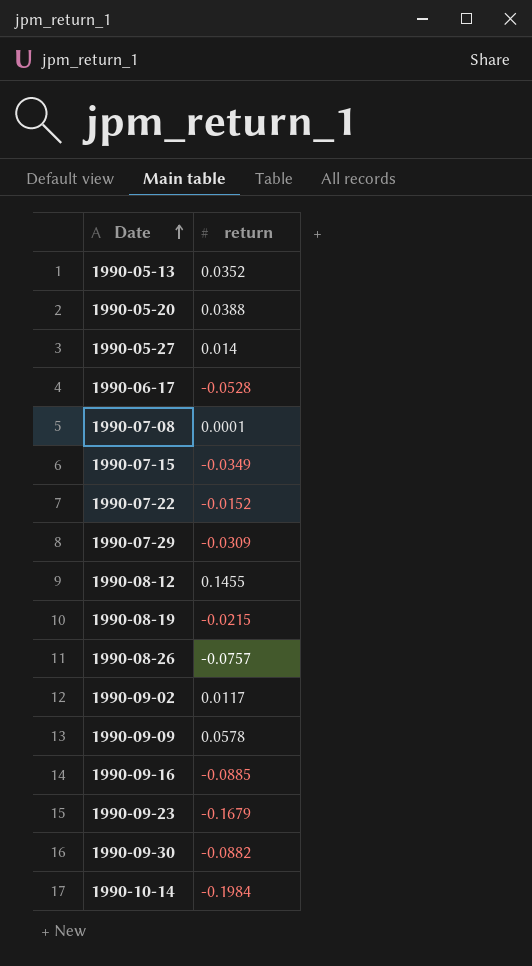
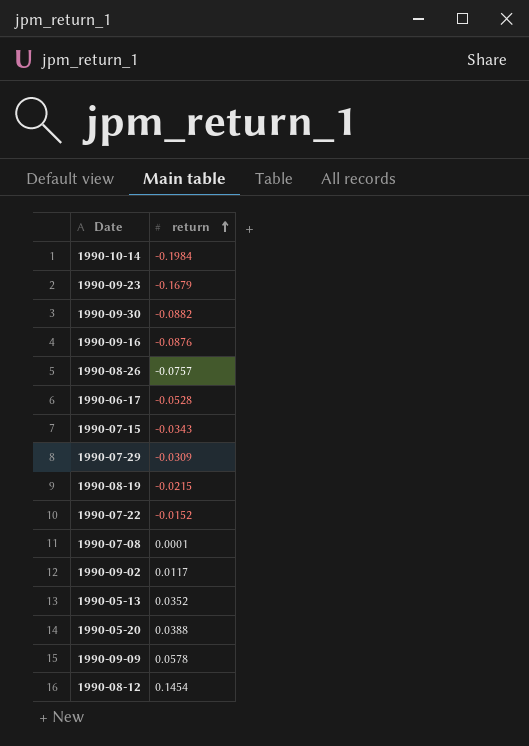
row order: Date ascending -> return ascending
row 1990-05-27: 0.014 -> none
1990-09-16 | return: -0.0885 -> -0.0876
1990-07-15 | return: -0.0349 -> -0.0343
1990-08-12 | return: 0.1455 -> 0.1454

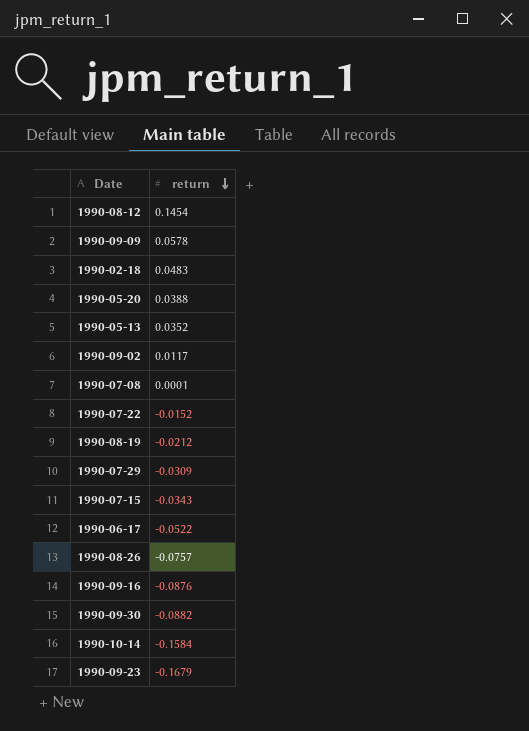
row order: return ascending -> return descending
row 1990-02-18: none -> 0.0483
1990-08-19 | return: -0.0215 -> -0.0212
1990-06-17 | return: -0.0528 -> -0.0522
1990-10-14 | return: -0.1984 -> -0.1584

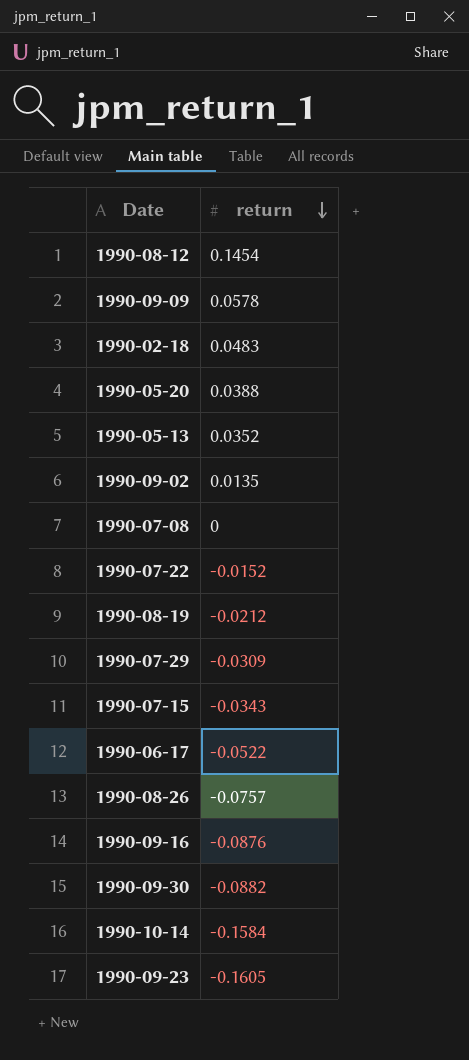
1990-09-02 | return: 0.0117 -> 0.0135
1990-07-08 | return: 0.0001 -> 0
1990-09-23 | return: -0.1679 -> -0.1605

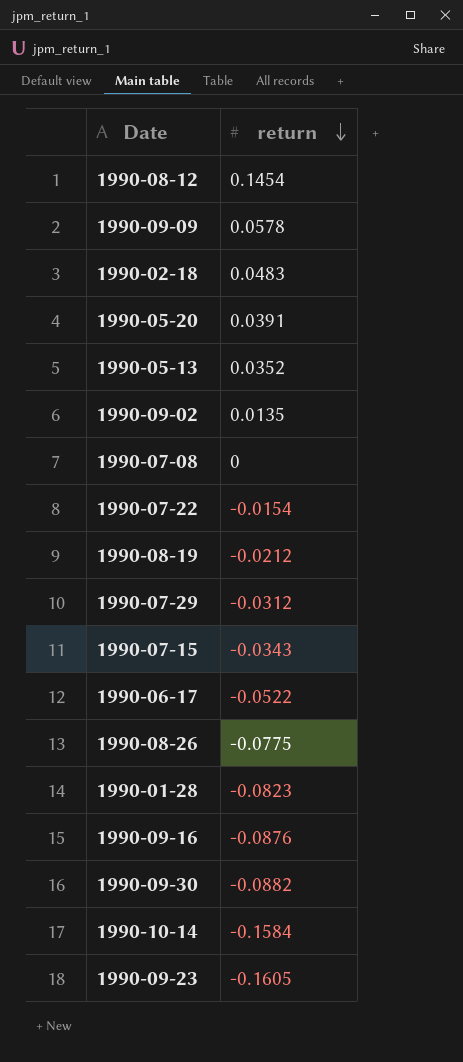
1990-05-20 | return: 0.0388 -> 0.0391
1990-07-22 | return: -0.0152 -> -0.0154
1990-07-29 | return: -0.0309 -> -0.0312
1990-08-26 | return: -0.0757 -> -0.0775
row 1990-01-28: none -> -0.0823

